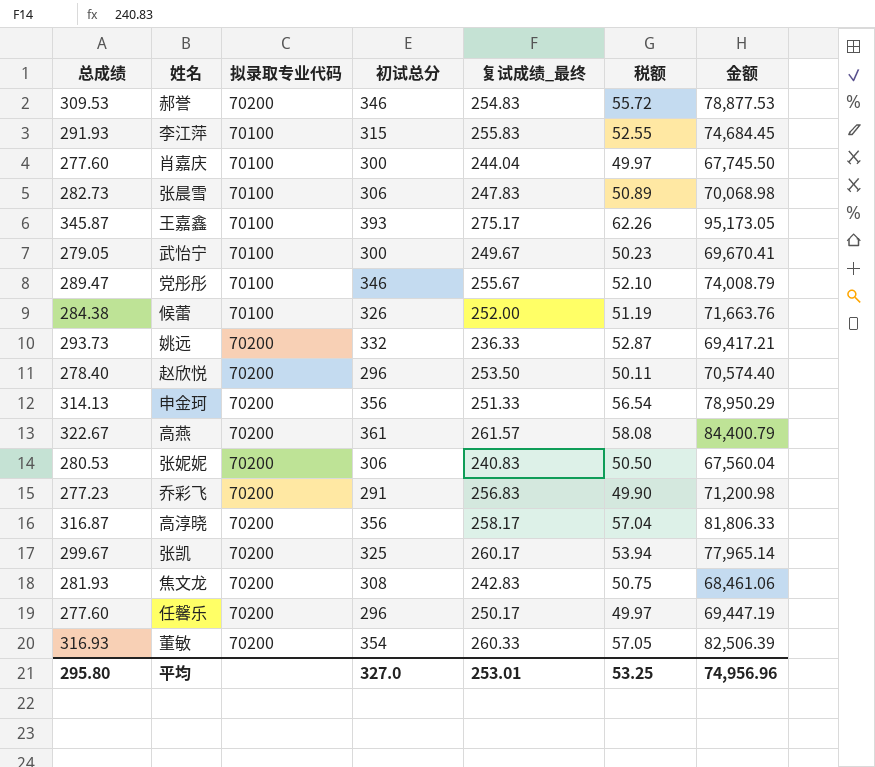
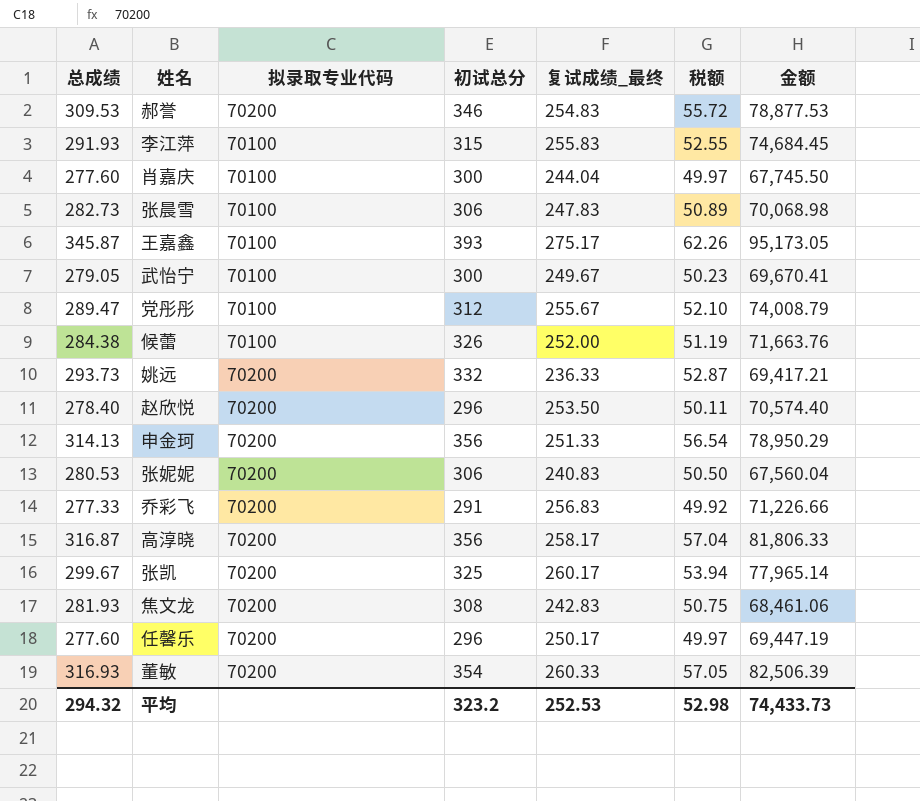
row 高燕: 322.67 | 70200 | 361 | 261.57 | 58.08 | 84,400.79 -> none
党彤彤 | 初试总分: 346 -> 312
乔彩飞 | 总成绩: 277.23 -> 277.33
乔彩飞 | 税额: 49.90 -> 49.92
乔彩飞 | 金额: 71,200.98 -> 71,226.66
平均 | 总成绩: 295.80 -> 294.32
平均 | 初试总分: 327.0 -> 323.2
平均 | 复试成绩_最终: 253.01 -> 252.53
平均 | 税额: 53.25 -> 52.98
平均 | 金额: 74,956.96 -> 74,433.73

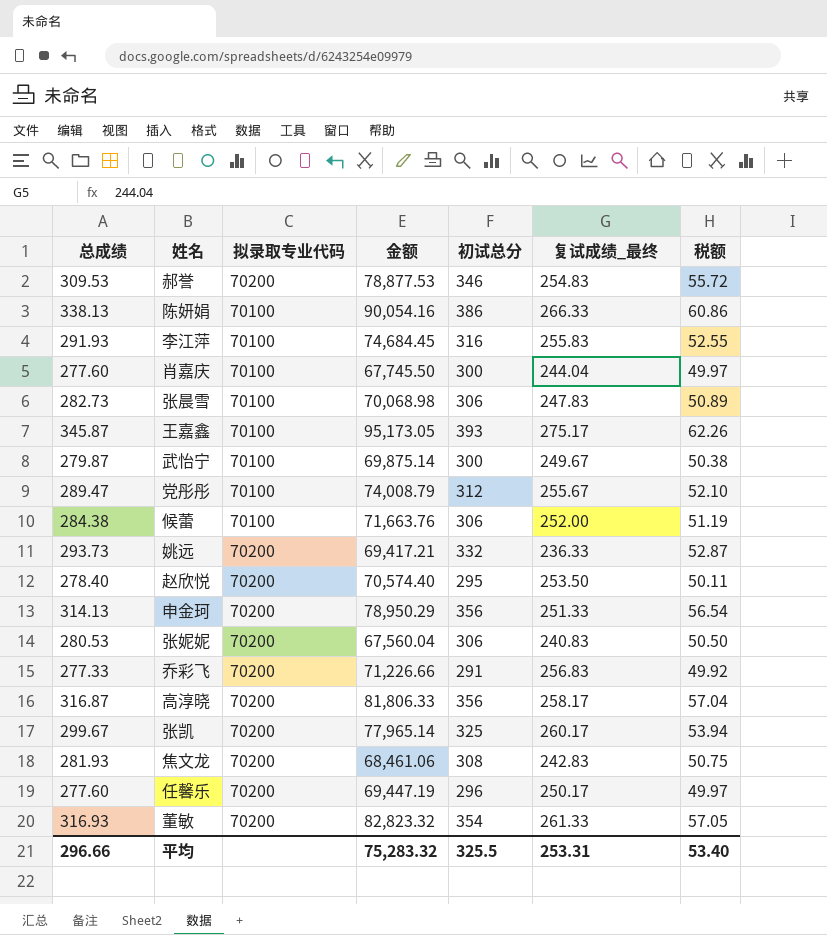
column 金额 | position: 7 -> 4
row 陈妍娟: none -> 338.13 | 70100 | 90,054.16 | 386 | 266.33 | 60.86
李江萍 | 初试总分: 315 -> 316
武怡宁 | 总成绩: 279.05 -> 279.87
武怡宁 | 金额: 69,670.41 -> 69,875.14
武怡宁 | 税额: 50.23 -> 50.38
候蕾 | 初试总分: 326 -> 306
赵欣悦 | 初试总分: 296 -> 295
董敏 | 金额: 82,506.39 -> 82,823.32
董敏 | 复试成绩_最终: 260.33 -> 261.33
平均 | 总成绩: 294.32 -> 296.66
平均 | 金额: 74,433.73 -> 75,283.32
平均 | 初试总分: 323.2 -> 325.5
平均 | 复试成绩_最终: 252.53 -> 253.31
平均 | 税额: 52.98 -> 53.40

